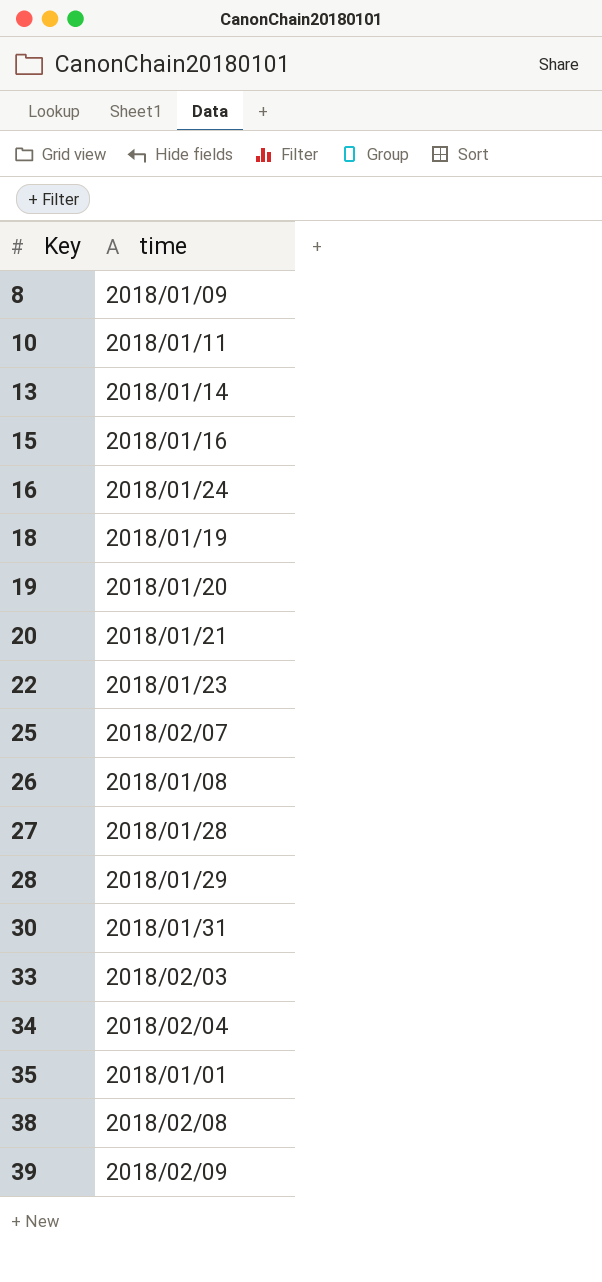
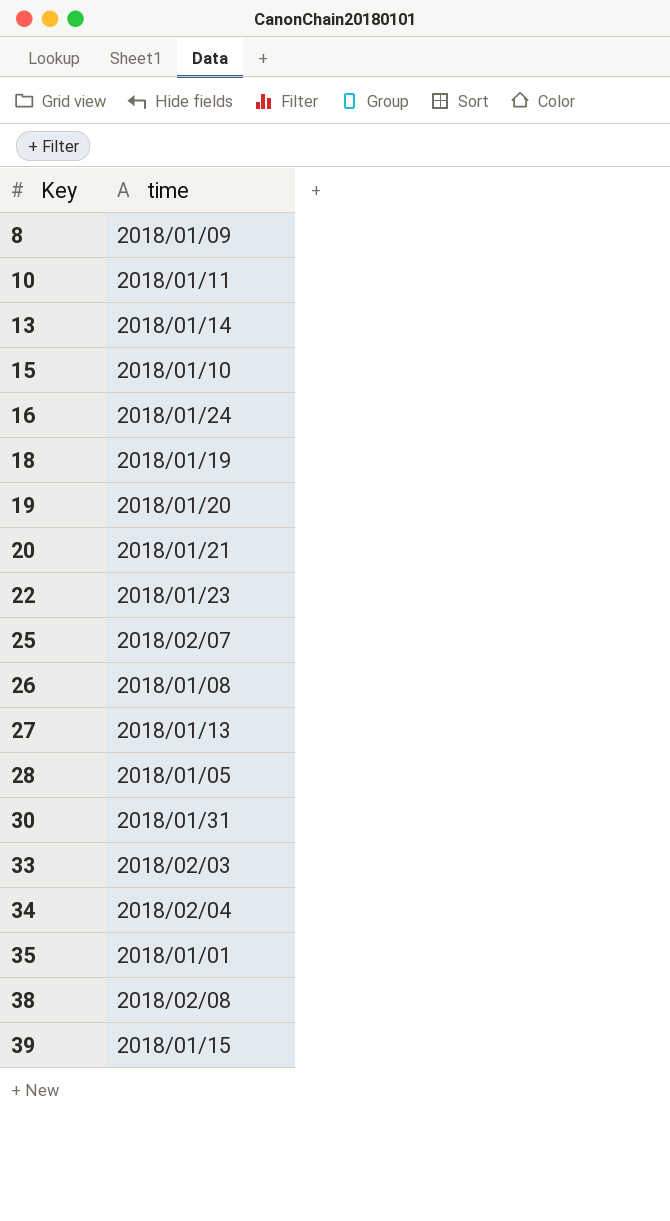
15 | time: 2018/01/16 -> 2018/01/10
27 | time: 2018/01/28 -> 2018/01/13
28 | time: 2018/01/29 -> 2018/01/05
39 | time: 2018/02/09 -> 2018/01/15

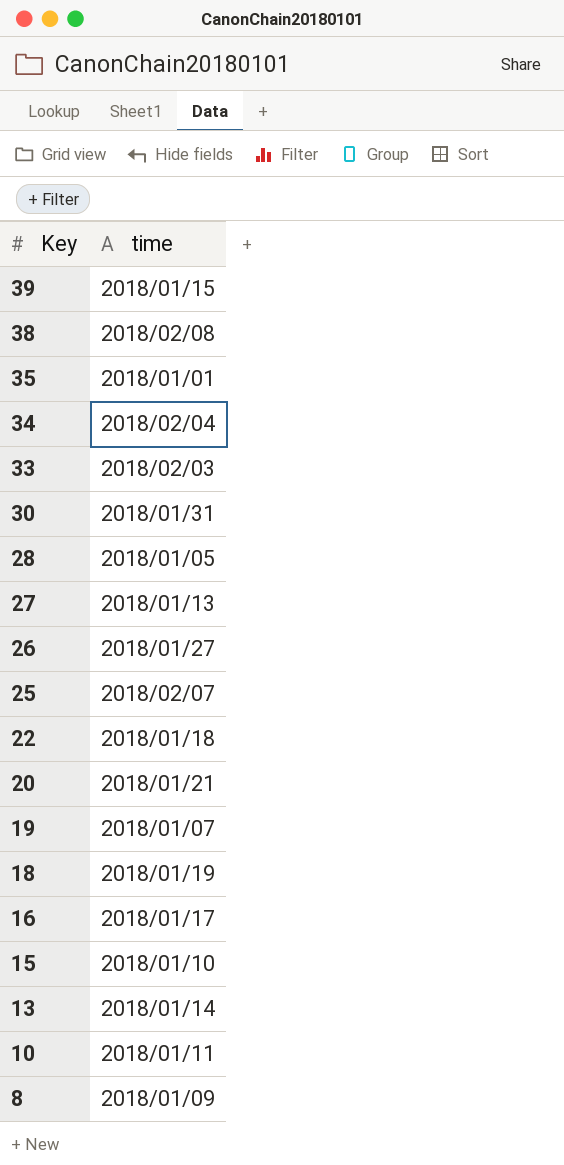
row order: Key ascending -> Key descending
26 | time: 2018/01/08 -> 2018/01/27
22 | time: 2018/01/23 -> 2018/01/18
19 | time: 2018/01/20 -> 2018/01/07
16 | time: 2018/01/24 -> 2018/01/17

